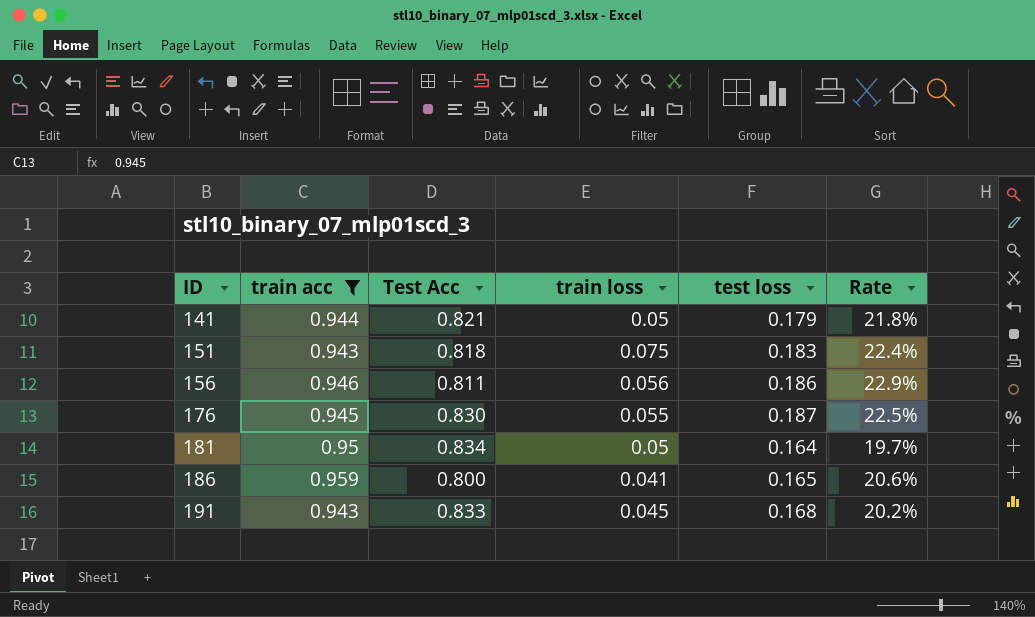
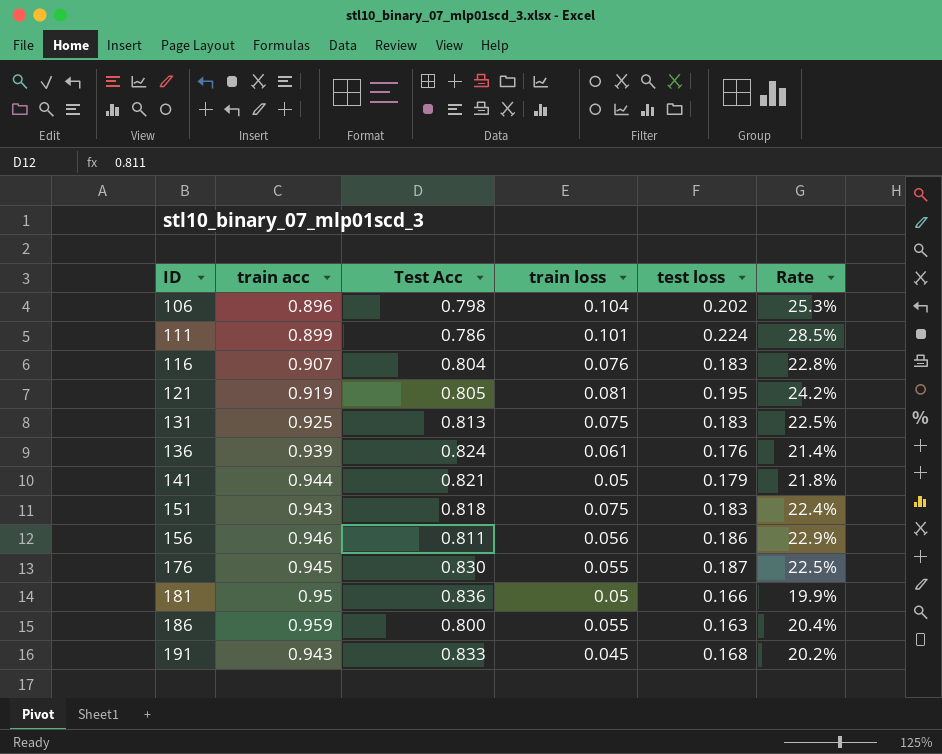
filter: train acc >= 0.943 -> none
181 | Test Acc: 0.834 -> 0.836
181 | test loss: 0.164 -> 0.166
181 | Rate: 19.7% -> 19.9%
186 | train loss: 0.041 -> 0.055
186 | test loss: 0.165 -> 0.163
186 | Rate: 20.6% -> 20.4%

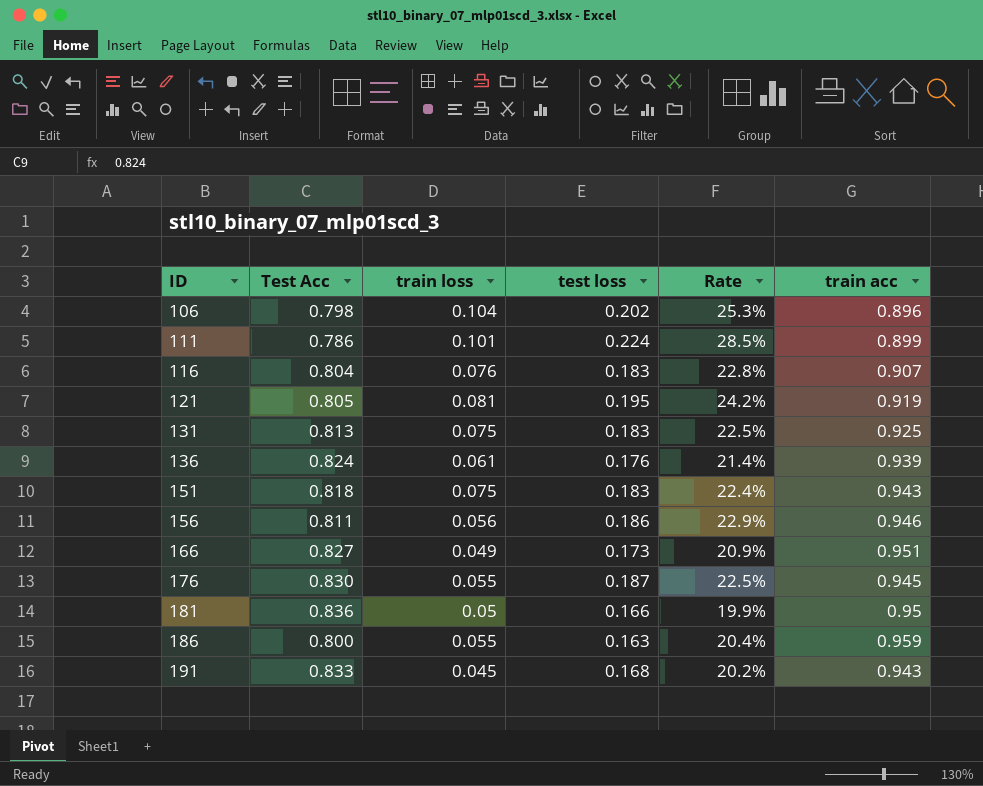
column train acc | position: 2 -> 6
row 141: 0.944 | 0.821 | 0.05 | 0.179 | 21.8% -> none
row 166: none -> 0.827 | 0.049 | 0.173 | 20.9% | 0.951

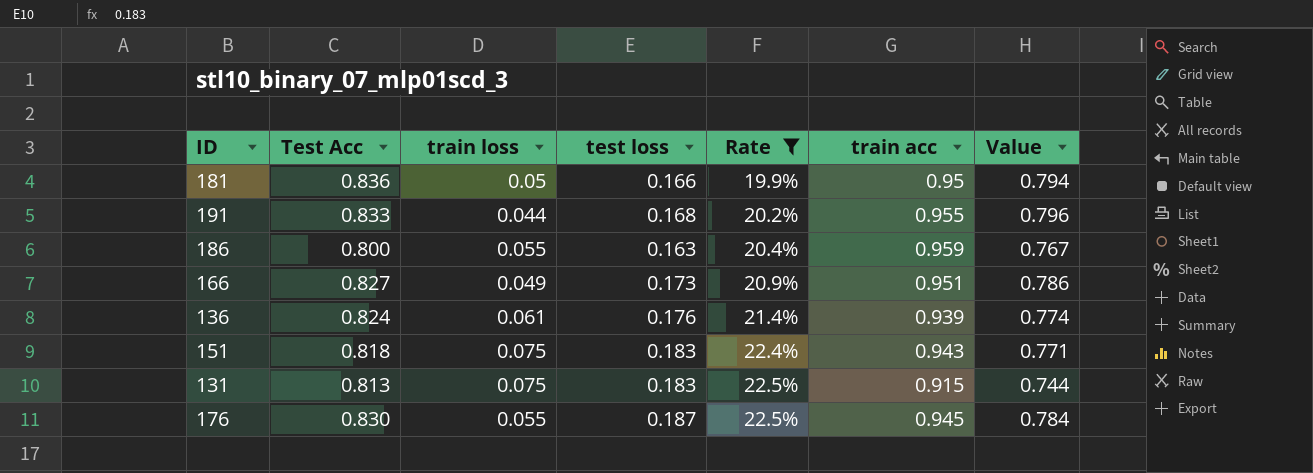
filter: none -> Rate <= 22.5%
row order: ID ascending -> Rate ascending
column Value | formula: none -> [Test Acc] * [train acc]
191 | train loss: 0.045 -> 0.044
191 | train acc: 0.943 -> 0.955
131 | train acc: 0.925 -> 0.915

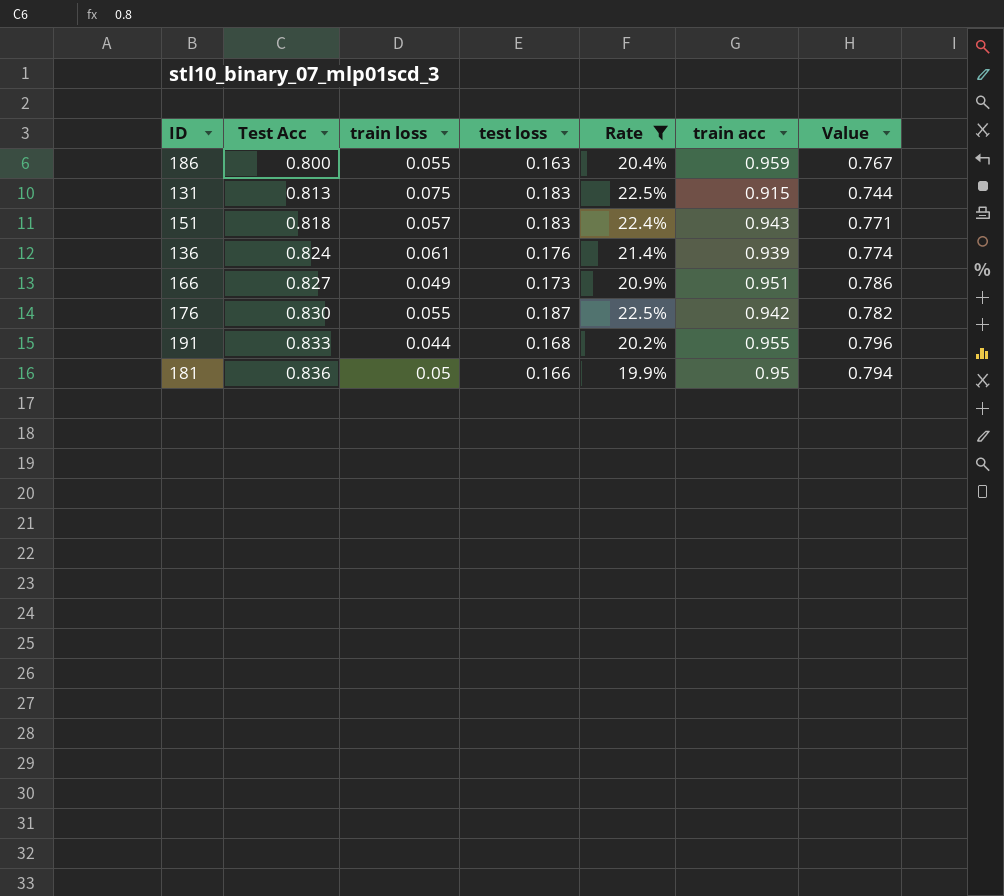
row order: Rate ascending -> Test Acc ascending
151 | train loss: 0.075 -> 0.057
176 | train acc: 0.945 -> 0.942
176 | Value: 0.784 -> 0.782

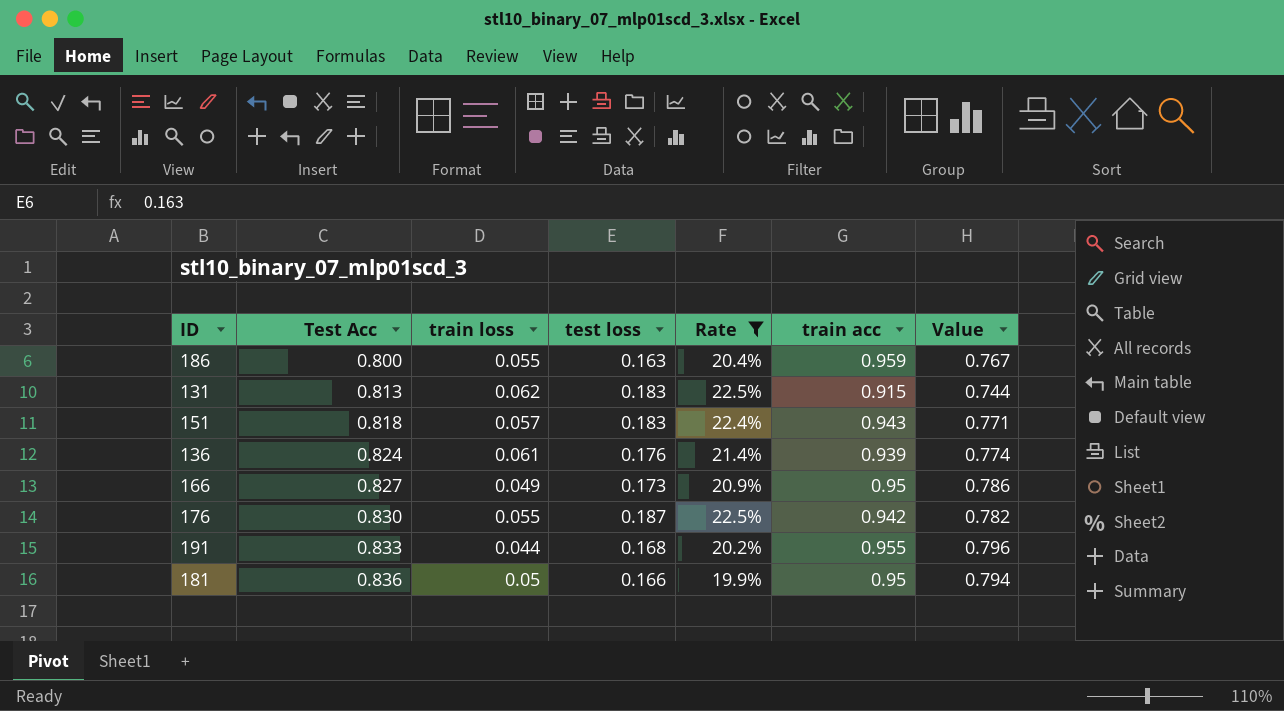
131 | train loss: 0.075 -> 0.062
166 | train acc: 0.951 -> 0.95

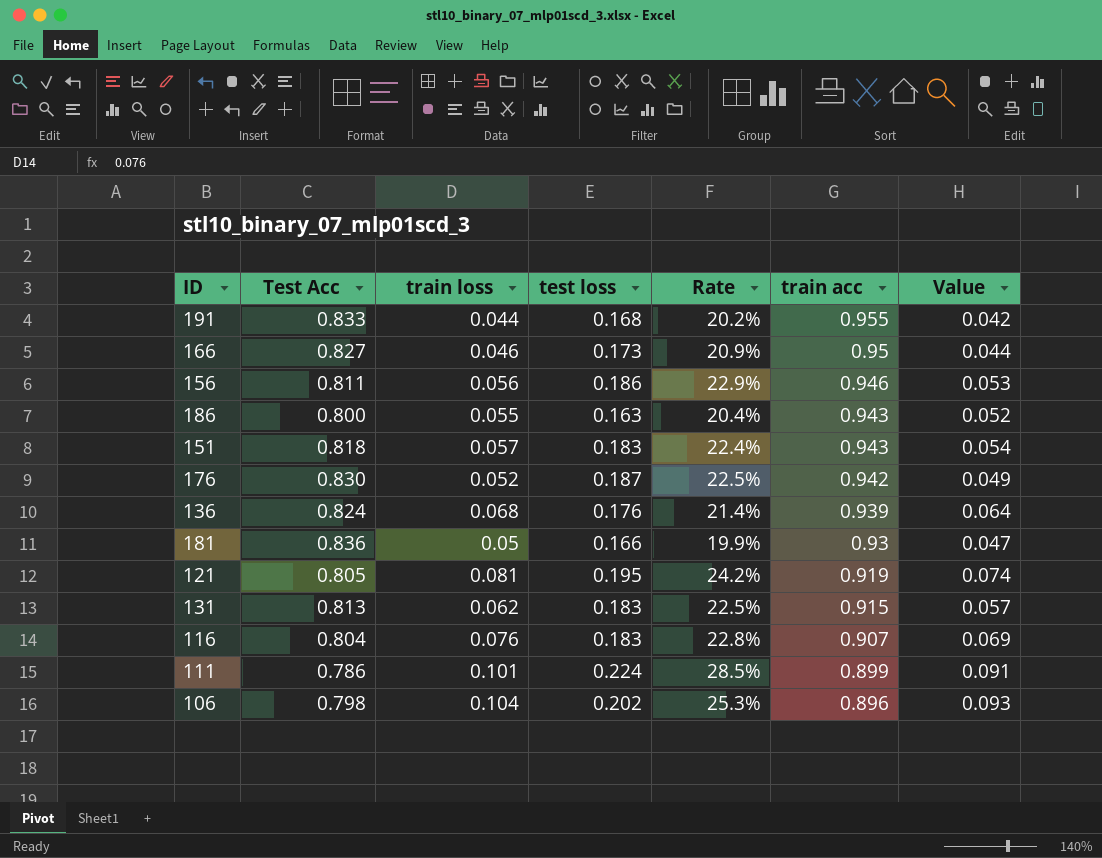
filter: Rate <= 22.5% -> none
row order: Test Acc ascending -> train acc descending
column Value | formula: [Test Acc] * [train acc] -> [train loss] * [train acc]
166 | train loss: 0.049 -> 0.046
186 | train acc: 0.959 -> 0.943
176 | train loss: 0.055 -> 0.052
136 | train loss: 0.061 -> 0.068
181 | train acc: 0.95 -> 0.93

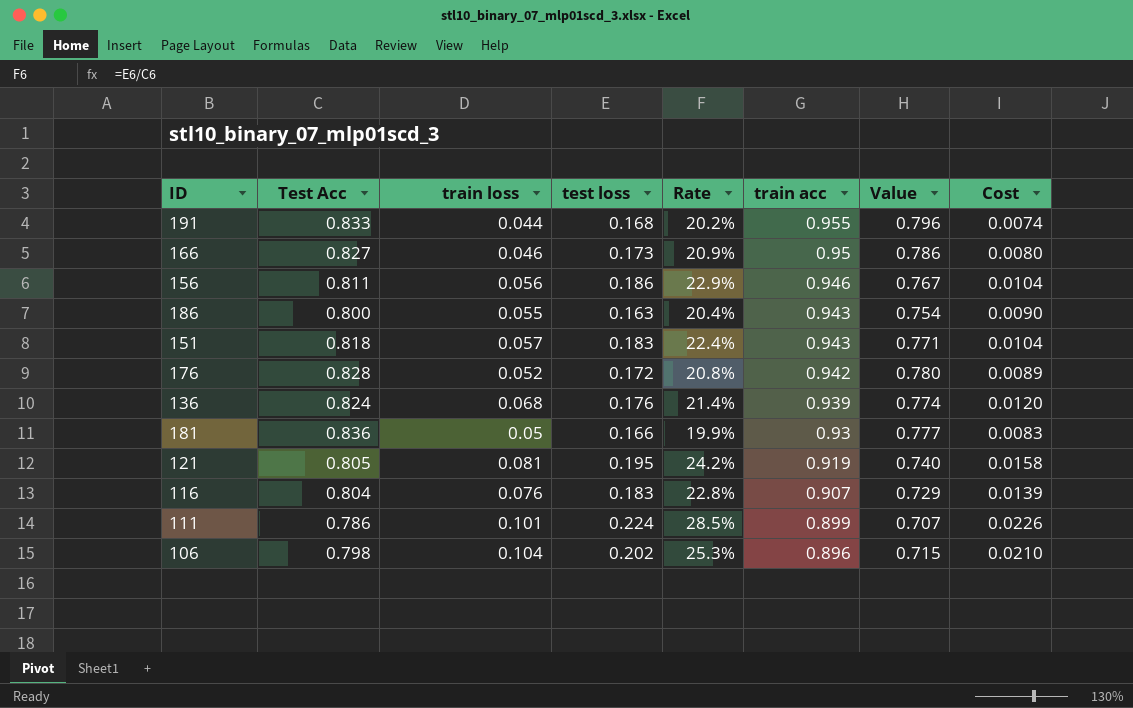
column Value | formula: [train loss] * [train acc] -> [Test Acc] * [train acc]
column Cost | formula: none -> [train loss] * [test loss]
row 131: 0.813 | 0.062 | 0.183 | 22.5% | 0.915 | 0.057 -> none
176 | Test Acc: 0.830 -> 0.828
176 | test loss: 0.187 -> 0.172
176 | Rate: 22.5% -> 20.8%

